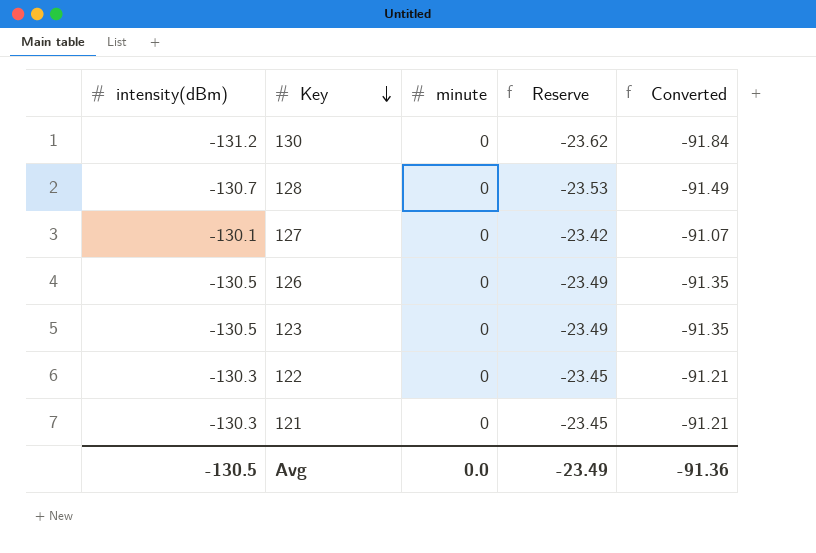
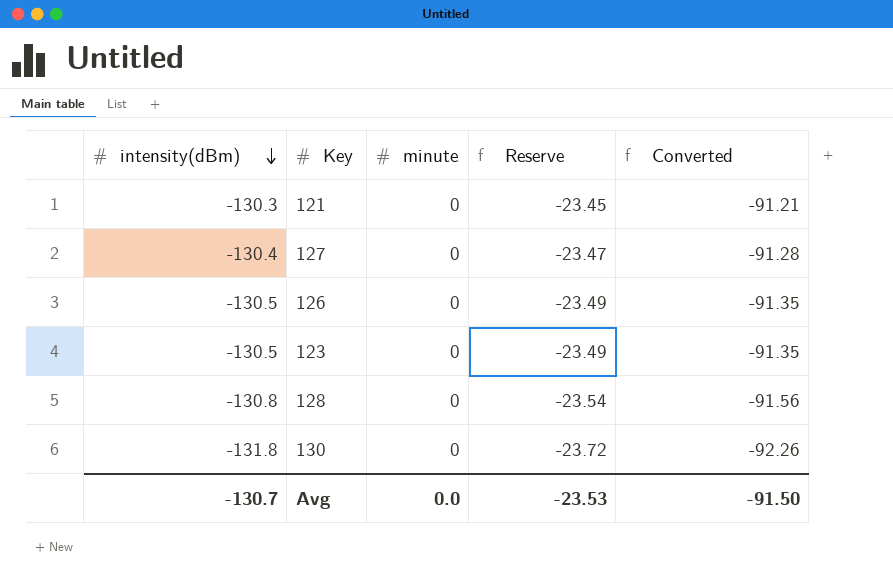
row order: Key descending -> intensity(dBm) descending
row 122: -130.3 | 0 | -23.45 | -91.21 -> none
127 | intensity(dBm): -130.1 -> -130.4
127 | Reserve: -23.42 -> -23.47
127 | Converted: -91.07 -> -91.28
128 | intensity(dBm): -130.7 -> -130.8
128 | Reserve: -23.53 -> -23.54
128 | Converted: -91.49 -> -91.56
130 | intensity(dBm): -131.2 -> -131.8
130 | Reserve: -23.62 -> -23.72
130 | Converted: -91.84 -> -92.26
Avg | intensity(dBm): -130.5 -> -130.7
Avg | Reserve: -23.49 -> -23.53
Avg | Converted: -91.36 -> -91.50

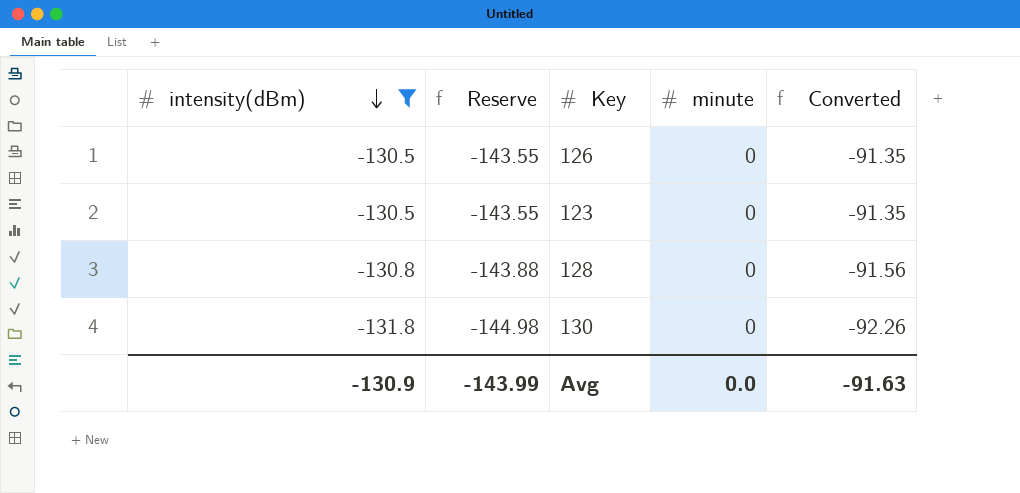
filter: none -> intensity(dBm) <= -130.5
column Reserve | formula: [intensity(dBm)] * 0.18 -> [intensity(dBm)] * 1.1
column Reserve | position: 4 -> 2
Avg | intensity(dBm): -130.7 -> -130.9
Avg | Reserve: -23.53 -> -143.99
Avg | Converted: -91.50 -> -91.63

